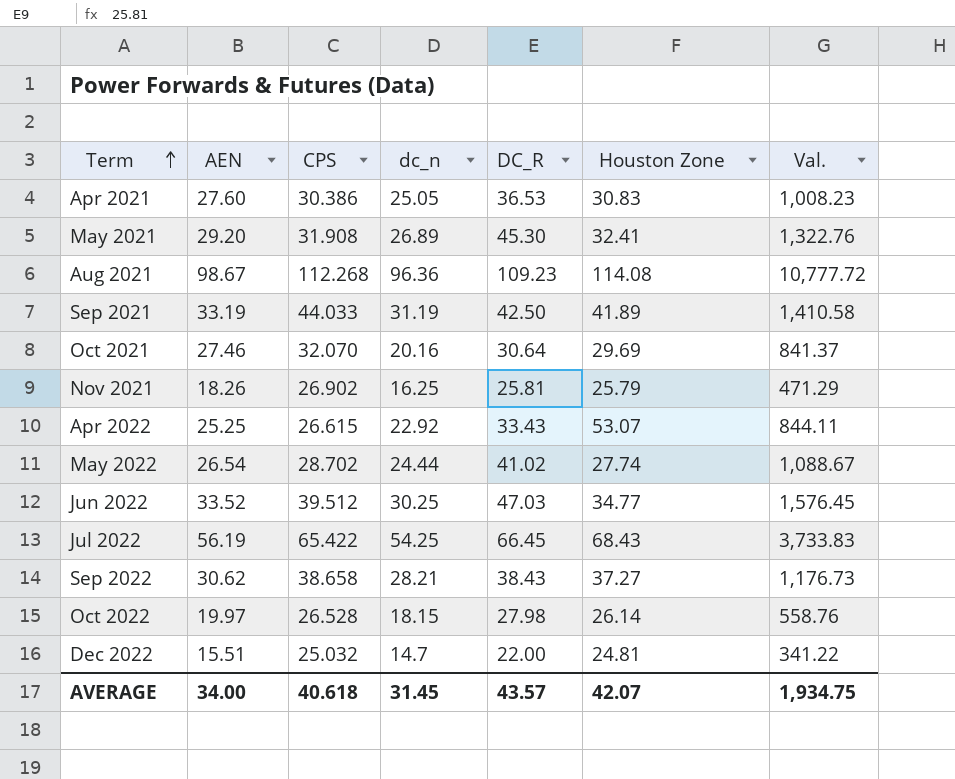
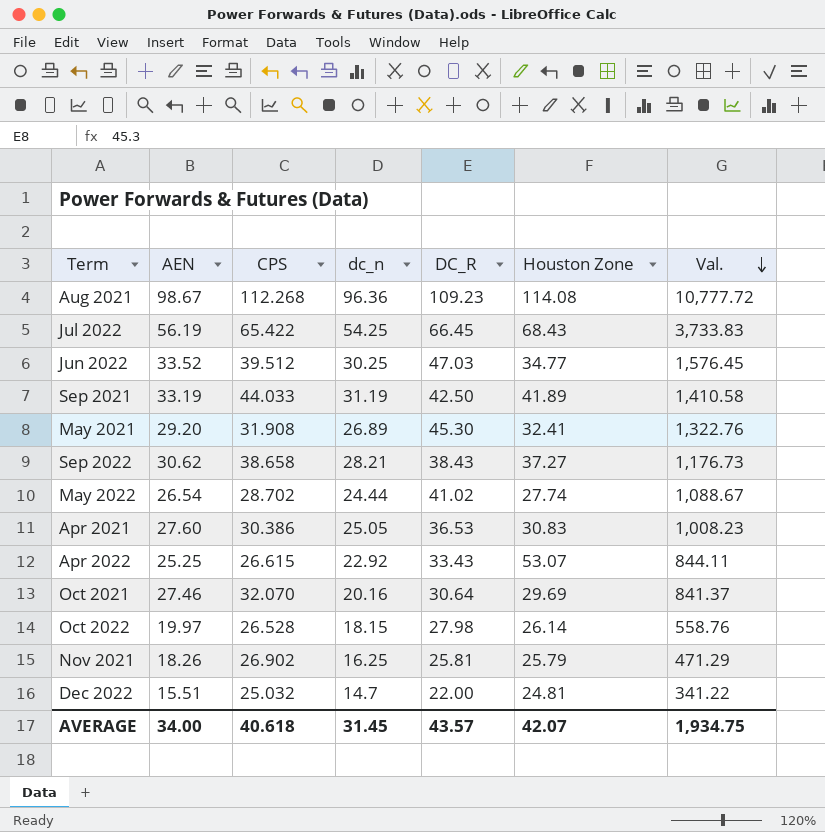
row order: Term ascending -> Val. descending

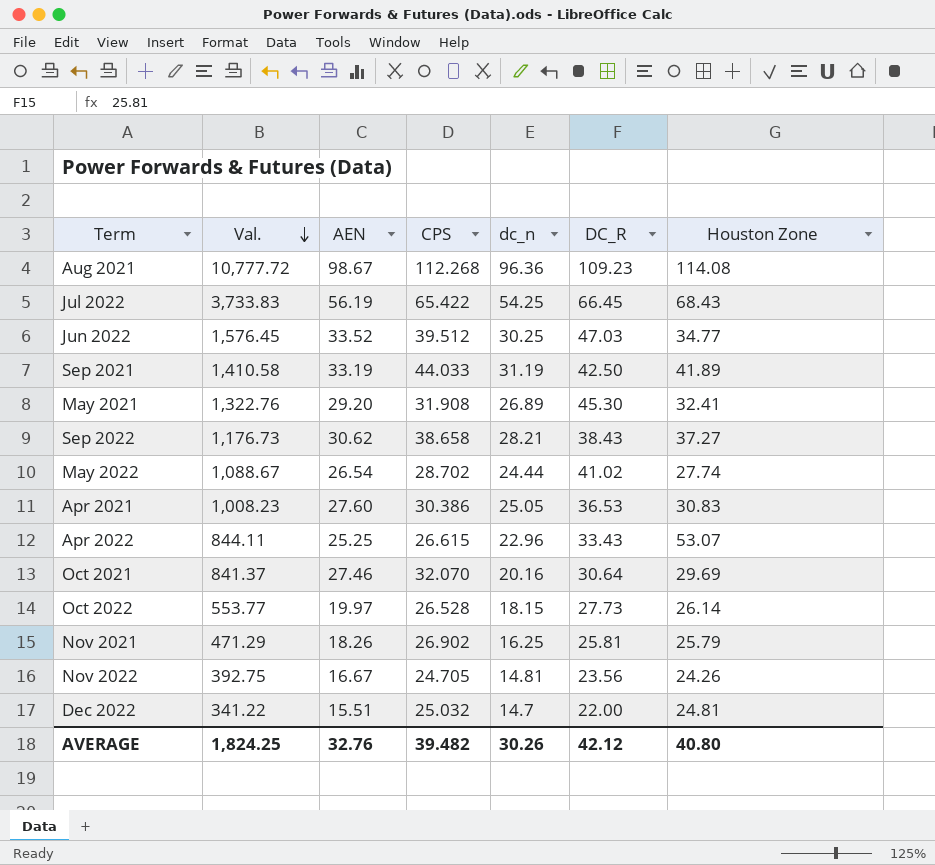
column Val. | position: 7 -> 2
Apr 2022 | dc_n: 22.92 -> 22.96
Oct 2022 | Val.: 558.76 -> 553.77
Oct 2022 | DC_R: 27.98 -> 27.73
row Nov 2022: none -> 392.75 | 16.67 | 24.705 | 14.81 | 23.56 | 24.26
AVERAGE | Val.: 1,934.75 -> 1,824.25
AVERAGE | AEN: 34.00 -> 32.76
AVERAGE | CPS: 40.618 -> 39.482
AVERAGE | dc_n: 31.45 -> 30.26
AVERAGE | DC_R: 43.57 -> 42.12
AVERAGE | Houston Zone: 42.07 -> 40.80

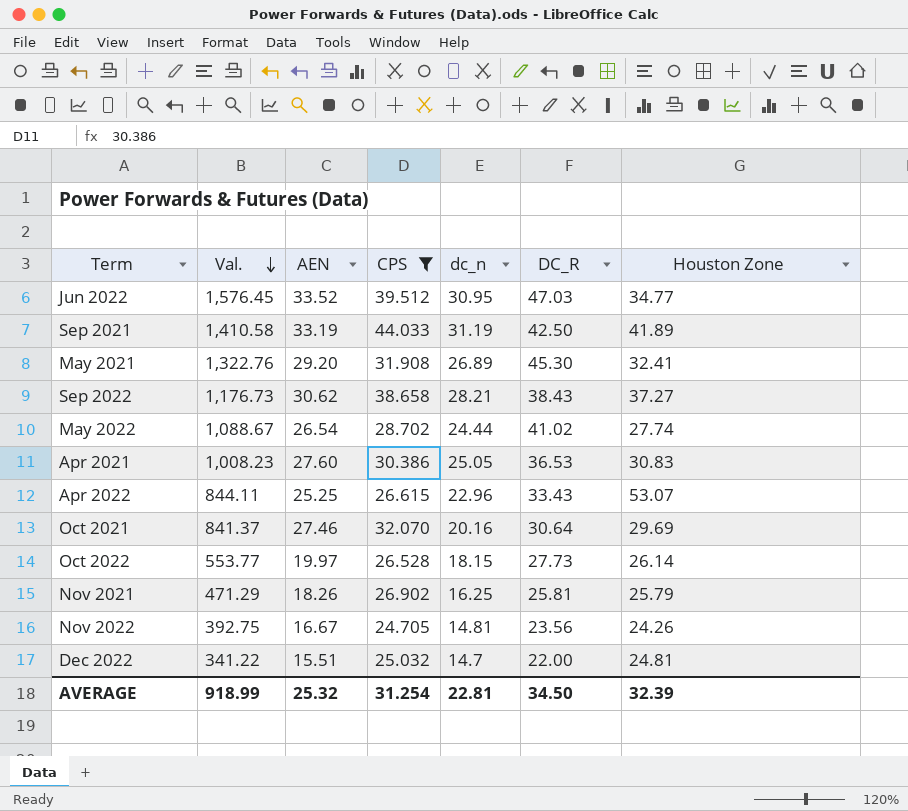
filter: none -> CPS <= 44.033
Jun 2022 | dc_n: 30.25 -> 30.95
AVERAGE | Val.: 1,824.25 -> 918.99
AVERAGE | AEN: 32.76 -> 25.32
AVERAGE | CPS: 39.482 -> 31.254
AVERAGE | dc_n: 30.26 -> 22.81
AVERAGE | DC_R: 42.12 -> 34.50
AVERAGE | Houston Zone: 40.80 -> 32.39

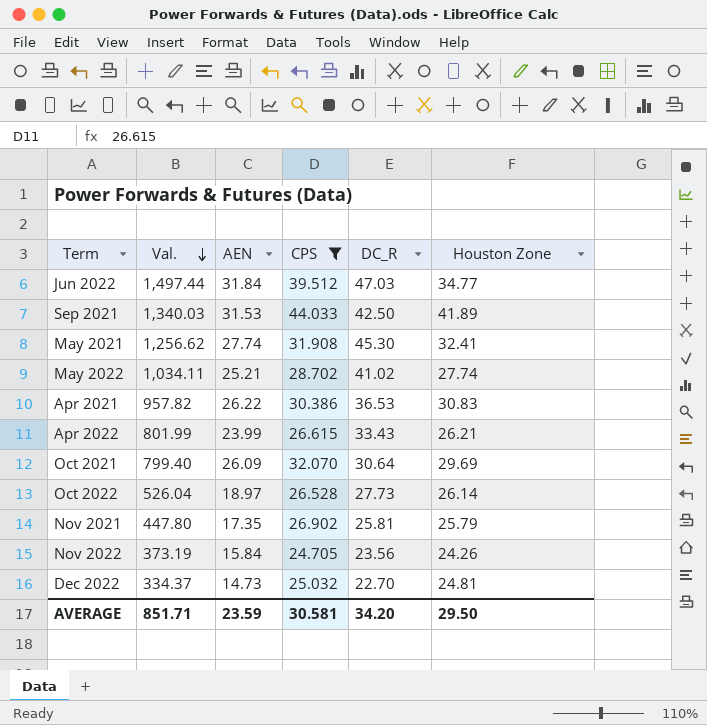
column dc_n | position: 5 -> none
row Sep 2022: 1,176.73 | 30.62 | 38.658 | 28.21 | 38.43 | 37.27 -> none
Jun 2022 | Val.: 1,576.45 -> 1,497.44
Jun 2022 | AEN: 33.52 -> 31.84
Sep 2021 | Val.: 1,410.58 -> 1,340.03
Sep 2021 | AEN: 33.19 -> 31.53
May 2021 | Val.: 1,322.76 -> 1,256.62
May 2021 | AEN: 29.20 -> 27.74
May 2022 | Val.: 1,088.67 -> 1,034.11
May 2022 | AEN: 26.54 -> 25.21
Apr 2021 | Val.: 1,008.23 -> 957.82
Apr 2021 | AEN: 27.60 -> 26.22
Apr 2022 | Val.: 844.11 -> 801.99
Apr 2022 | AEN: 25.25 -> 23.99
Apr 2022 | Houston Zone: 53.07 -> 26.21
Oct 2021 | Val.: 841.37 -> 799.40
Oct 2021 | AEN: 27.46 -> 26.09
Oct 2022 | Val.: 553.77 -> 526.04
Oct 2022 | AEN: 19.97 -> 18.97
Nov 2021 | Val.: 471.29 -> 447.80
Nov 2021 | AEN: 18.26 -> 17.35
Nov 2022 | Val.: 392.75 -> 373.19
Nov 2022 | AEN: 16.67 -> 15.84
Dec 2022 | Val.: 341.22 -> 334.37
Dec 2022 | AEN: 15.51 -> 14.73
Dec 2022 | DC_R: 22.00 -> 22.70
AVERAGE | Val.: 918.99 -> 851.71
AVERAGE | AEN: 25.32 -> 23.59
AVERAGE | CPS: 31.254 -> 30.581
AVERAGE | DC_R: 34.50 -> 34.20
AVERAGE | Houston Zone: 32.39 -> 29.50

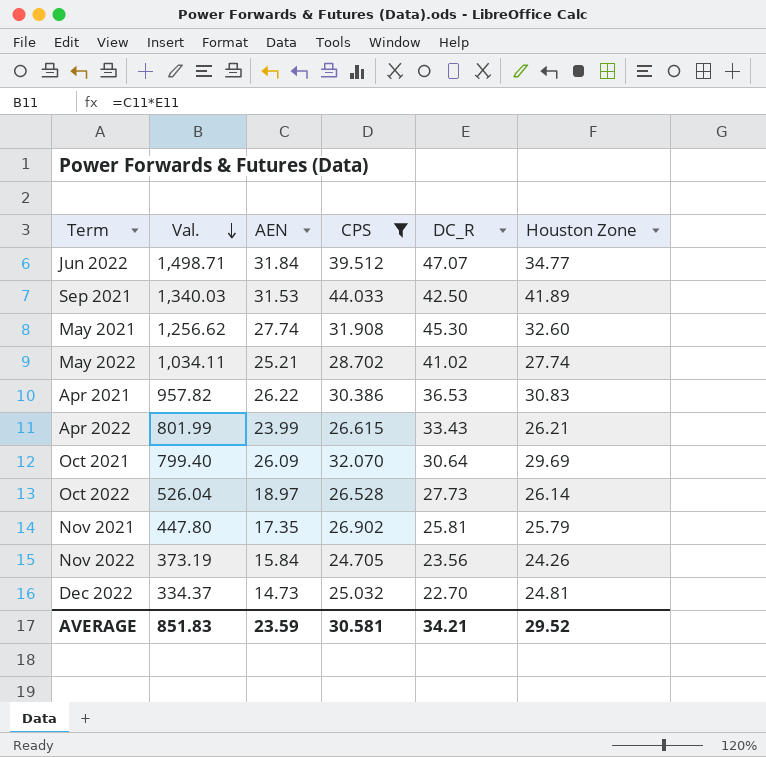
Jun 2022 | Val.: 1,497.44 -> 1,498.71
Jun 2022 | DC_R: 47.03 -> 47.07
May 2021 | Houston Zone: 32.41 -> 32.60
AVERAGE | Val.: 851.71 -> 851.83
AVERAGE | DC_R: 34.20 -> 34.21
AVERAGE | Houston Zone: 29.50 -> 29.52

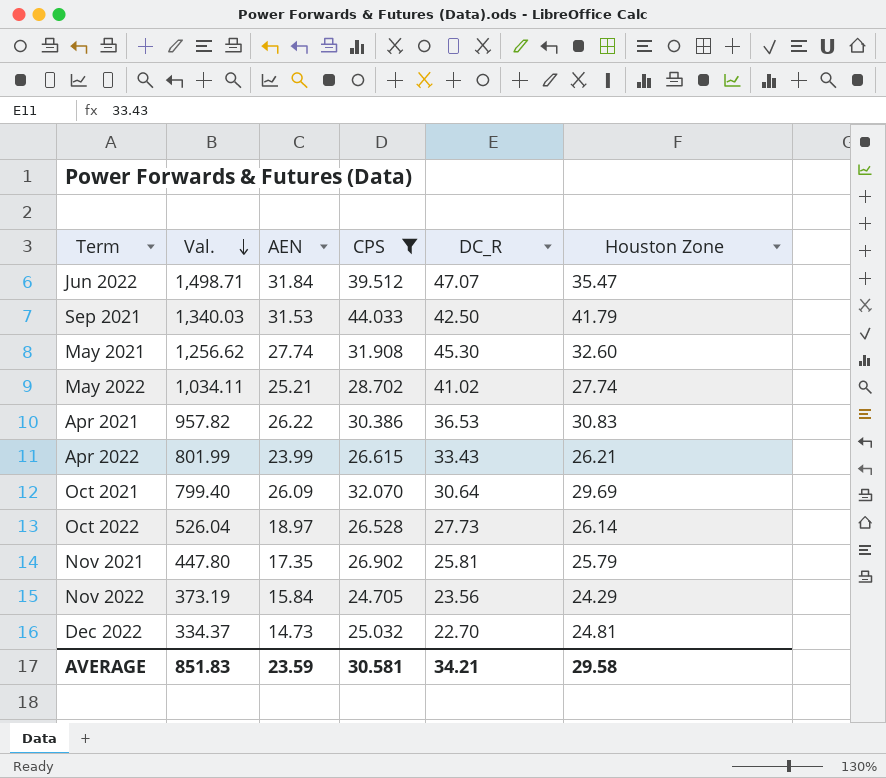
Jun 2022 | Houston Zone: 34.77 -> 35.47
Sep 2021 | Houston Zone: 41.89 -> 41.79
Nov 2022 | Houston Zone: 24.26 -> 24.29
AVERAGE | Houston Zone: 29.52 -> 29.58

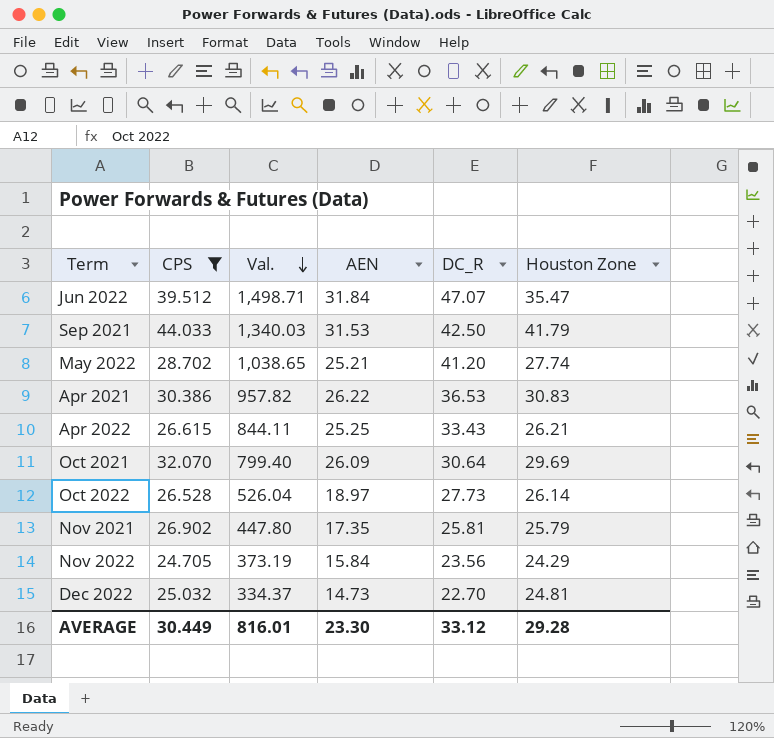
column CPS | position: 4 -> 2
row May 2021: 1,256.62 | 27.74 | 31.908 | 45.30 | 32.60 -> none
May 2022 | Val.: 1,034.11 -> 1,038.65
May 2022 | DC_R: 41.02 -> 41.20
Apr 2022 | Val.: 801.99 -> 844.11
Apr 2022 | AEN: 23.99 -> 25.25
AVERAGE | CPS: 30.581 -> 30.449
AVERAGE | Val.: 851.83 -> 816.01
AVERAGE | AEN: 23.59 -> 23.30
AVERAGE | DC_R: 34.21 -> 33.12
AVERAGE | Houston Zone: 29.58 -> 29.28

